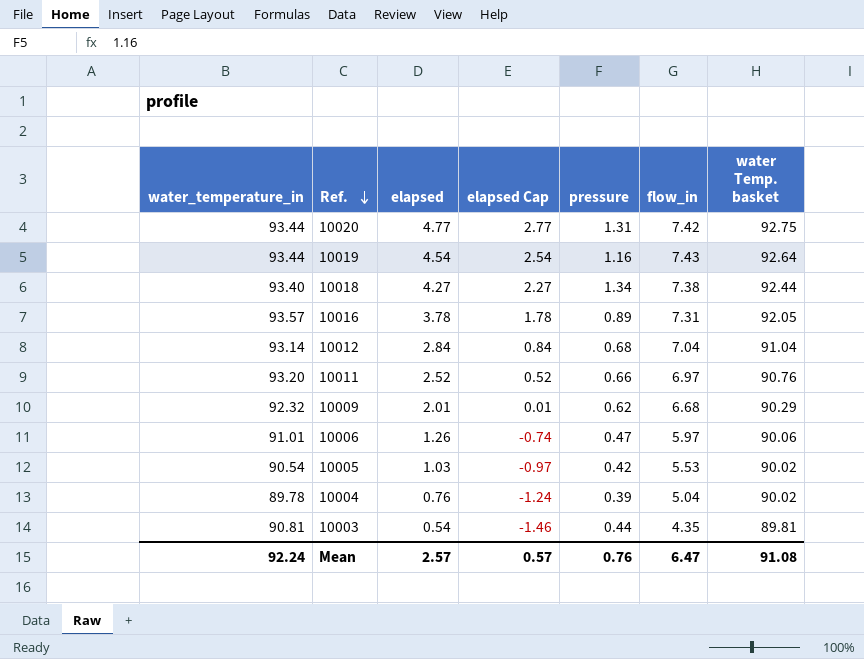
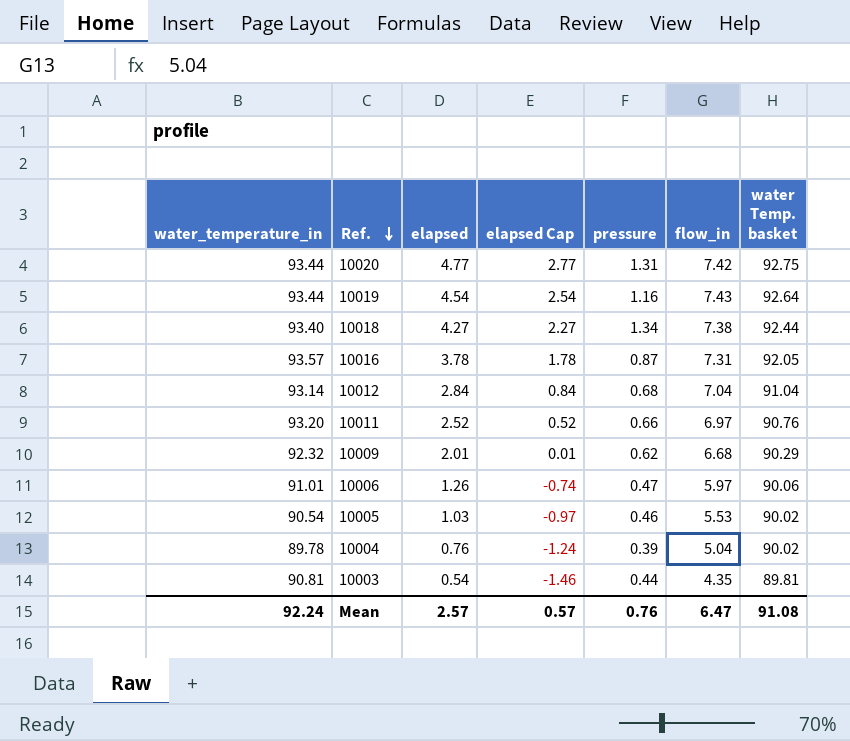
10016 | pressure: 0.89 -> 0.87
10005 | pressure: 0.42 -> 0.46

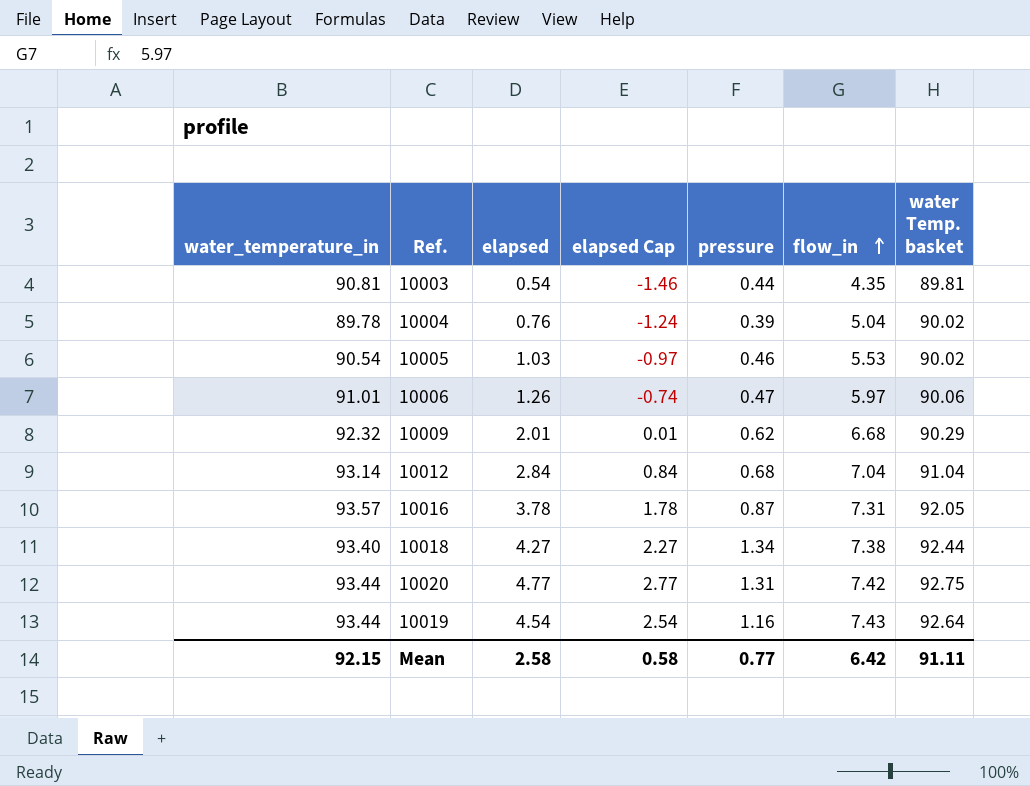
row order: Ref. descending -> flow_in ascending
row 10011: 93.20 | 2.52 | 0.52 | 0.66 | 6.97 | 90.76 -> none
Mean | water_temperature_in: 92.24 -> 92.15
Mean | elapsed: 2.57 -> 2.58
Mean | elapsed Cap: 0.57 -> 0.58
Mean | pressure: 0.76 -> 0.77
Mean | flow_in: 6.47 -> 6.42
Mean | water Temp. basket: 91.08 -> 91.11

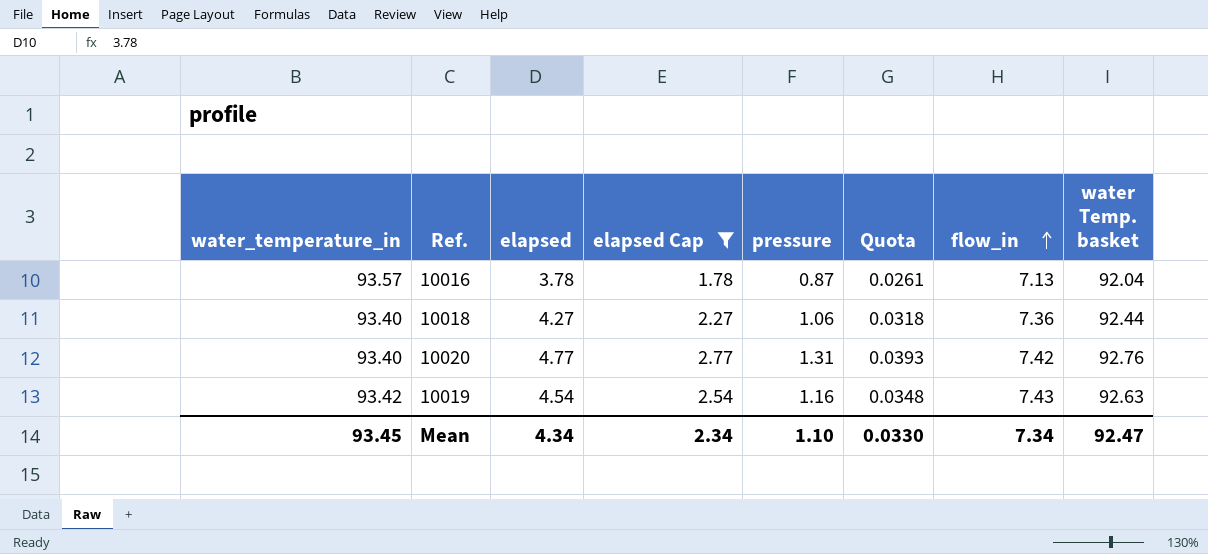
filter: none -> elapsed Cap >= 1.78
column Quota | formula: none -> [pressure] * 0.03
10016 | flow_in: 7.31 -> 7.13
10016 | water Temp. basket: 92.05 -> 92.04
10018 | pressure: 1.34 -> 1.06
10018 | flow_in: 7.38 -> 7.36
10020 | water_temperature_in: 93.44 -> 93.40
10020 | water Temp. basket: 92.75 -> 92.76
10019 | water_temperature_in: 93.44 -> 93.42
10019 | water Temp. basket: 92.64 -> 92.63
Mean | water_temperature_in: 92.15 -> 93.45
Mean | elapsed: 2.58 -> 4.34
Mean | elapsed Cap: 0.58 -> 2.34
Mean | pressure: 0.77 -> 1.10
Mean | flow_in: 6.42 -> 7.34
Mean | water Temp. basket: 91.11 -> 92.47

